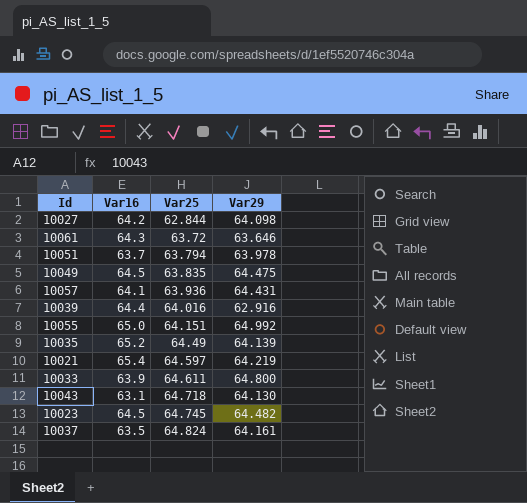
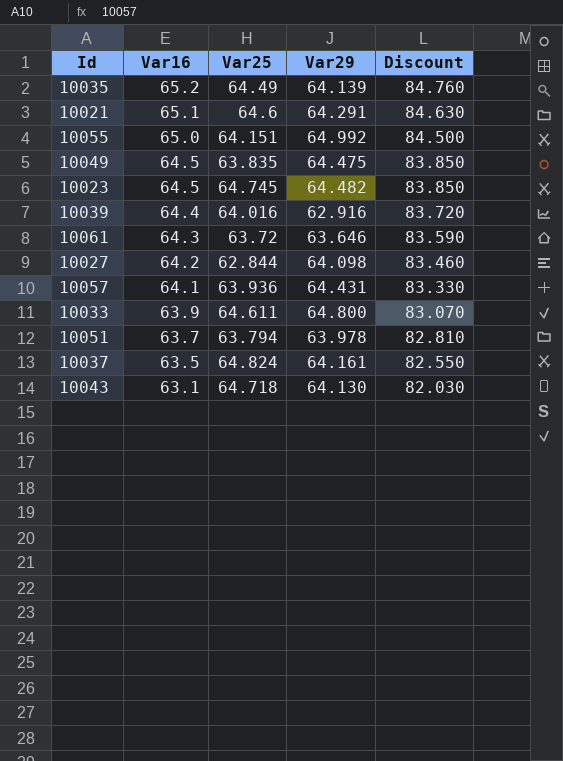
row order: Var25 ascending -> Var16 descending
column Discount | formula: none -> [Var16] * 1.3
10021 | Var16: 65.4 -> 65.1
10021 | Var25: 64.597 -> 64.6
10021 | Var29: 64.219 -> 64.291

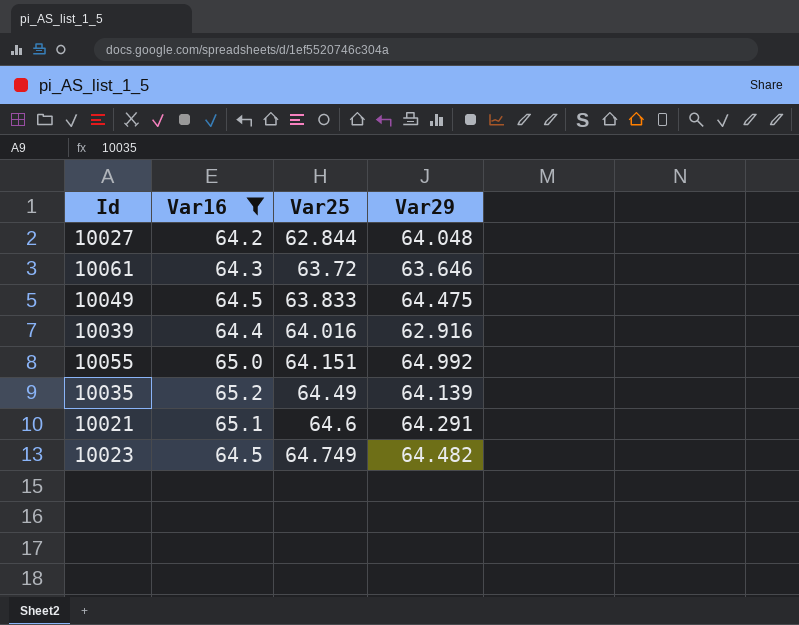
filter: none -> Var16 >= 64.2
row order: Var16 descending -> Var25 ascending
column Discount | formula: [Var16] * 1.3 -> none
10027 | Var29: 64.098 -> 64.048
10049 | Var25: 63.835 -> 63.833
10023 | Var25: 64.745 -> 64.749

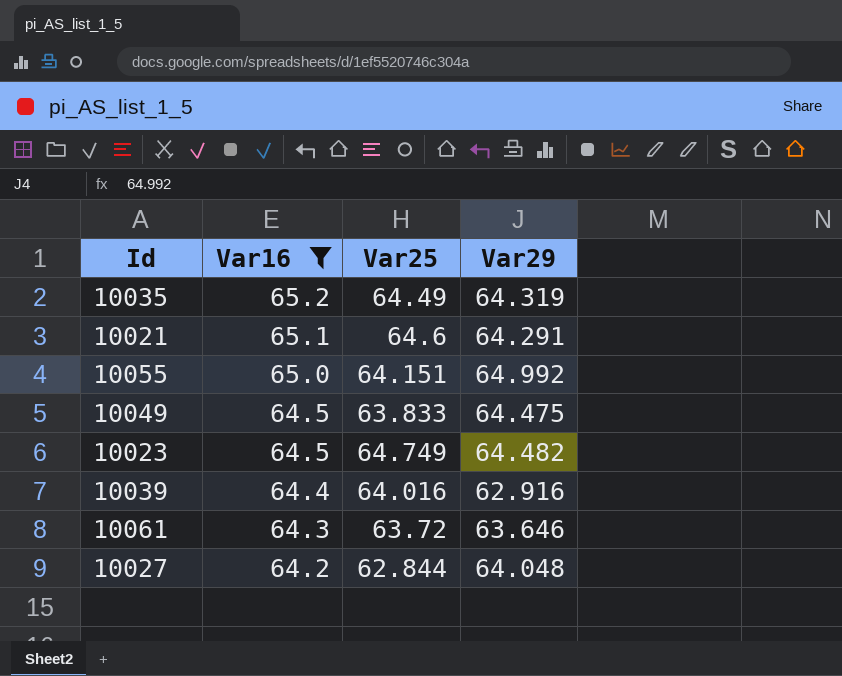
row order: Var25 ascending -> Var16 descending
10035 | Var29: 64.139 -> 64.319

